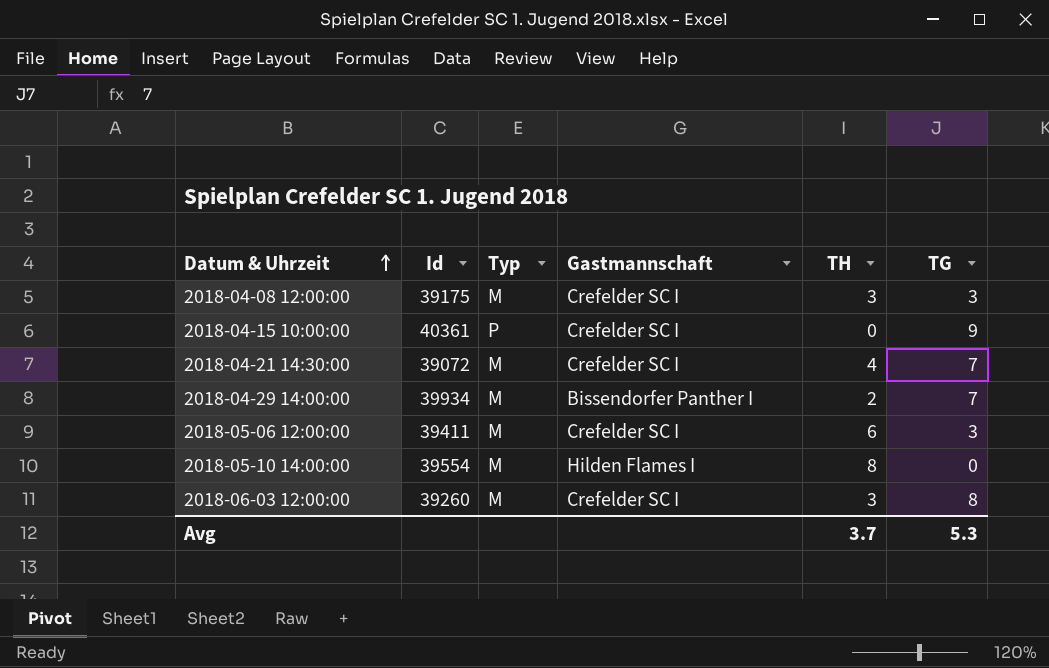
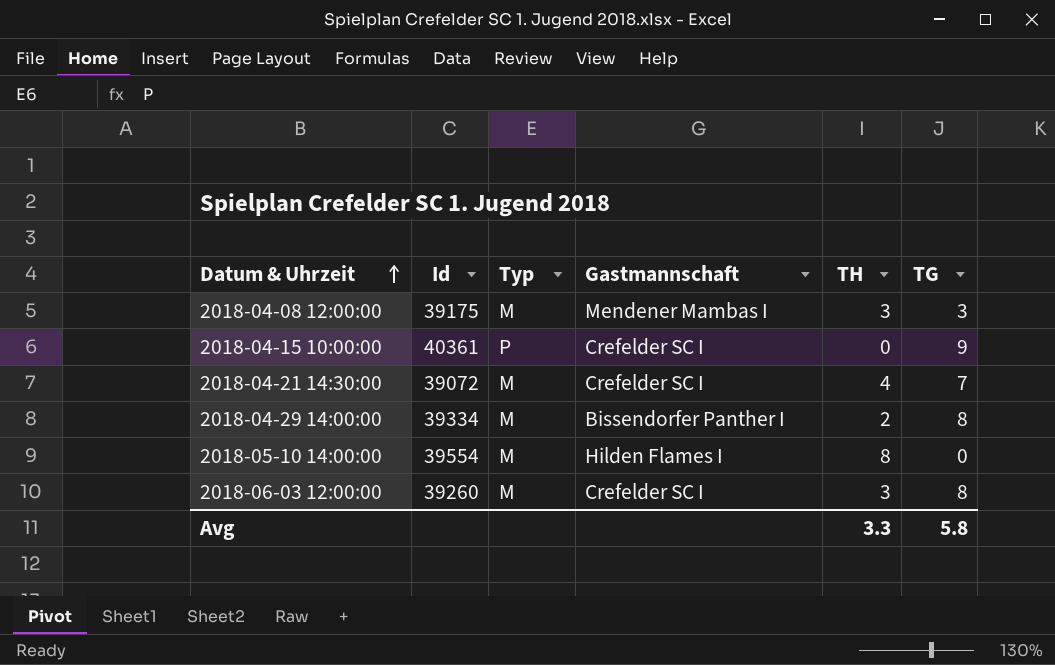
row 2018-05-06 12:00:00: 39411 | M | Crefelder SC I | 6 | 3 -> none
2018-04-08 12:00:00 | Gastmannschaft: Crefelder SC I -> Mendener Mambas I
2018-04-29 14:00:00 | Id: 39934 -> 39334
2018-04-29 14:00:00 | TG: 7 -> 8
Avg | TH: 3.7 -> 3.3
Avg | TG: 5.3 -> 5.8

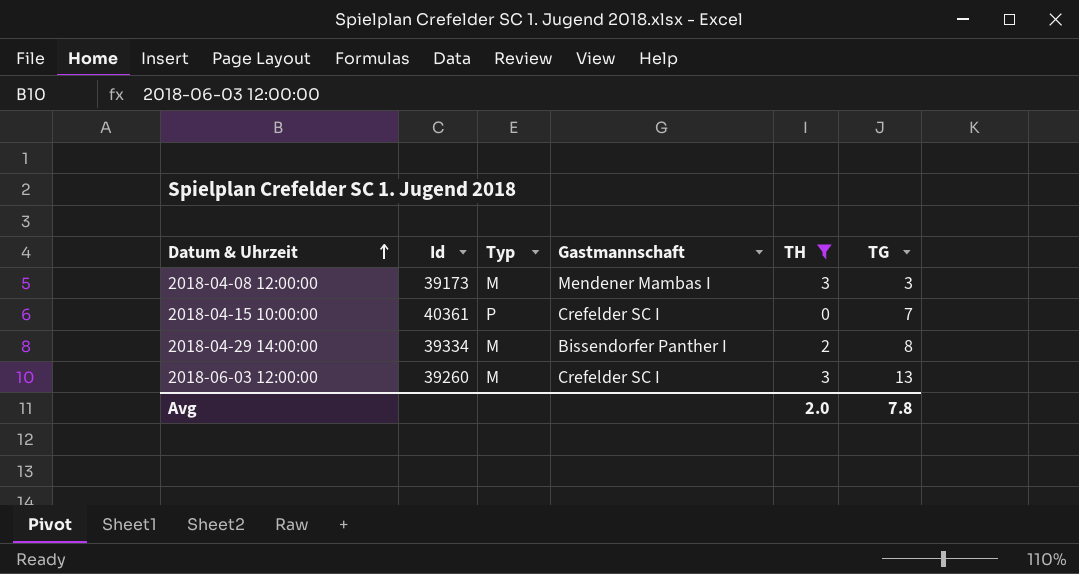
filter: none -> TH <= 3
2018-04-08 12:00:00 | Id: 39175 -> 39173
2018-04-15 10:00:00 | TG: 9 -> 7
2018-06-03 12:00:00 | TG: 8 -> 13
Avg | TH: 3.3 -> 2.0
Avg | TG: 5.8 -> 7.8

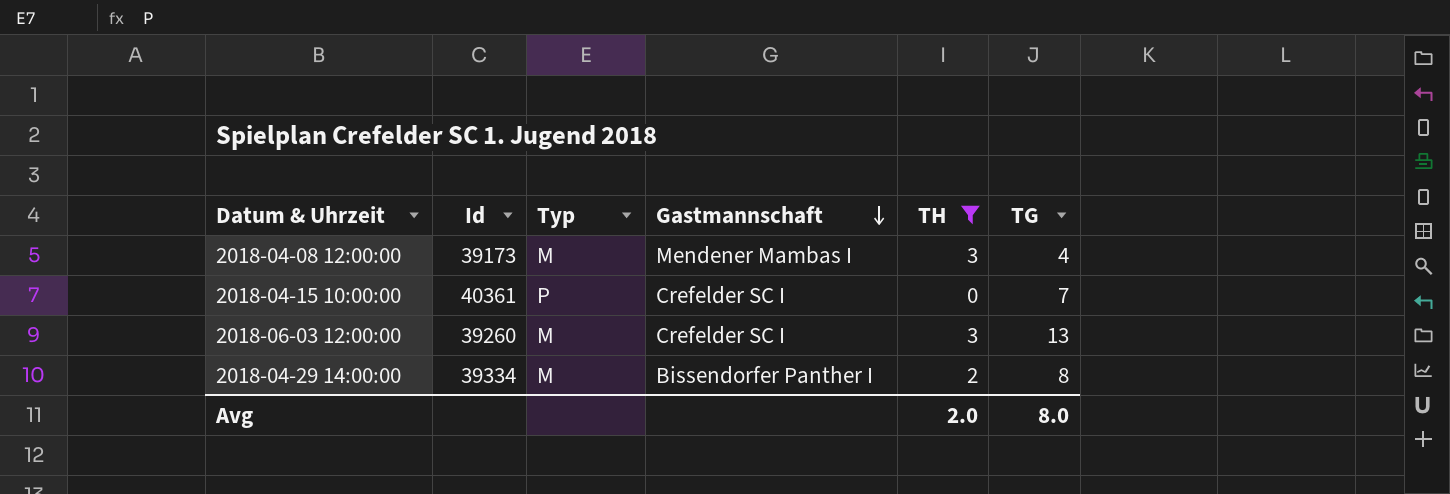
row order: Datum & Uhrzeit ascending -> Gastmannschaft descending
2018-04-08 12:00:00 | TG: 3 -> 4
Avg | TG: 7.8 -> 8.0

